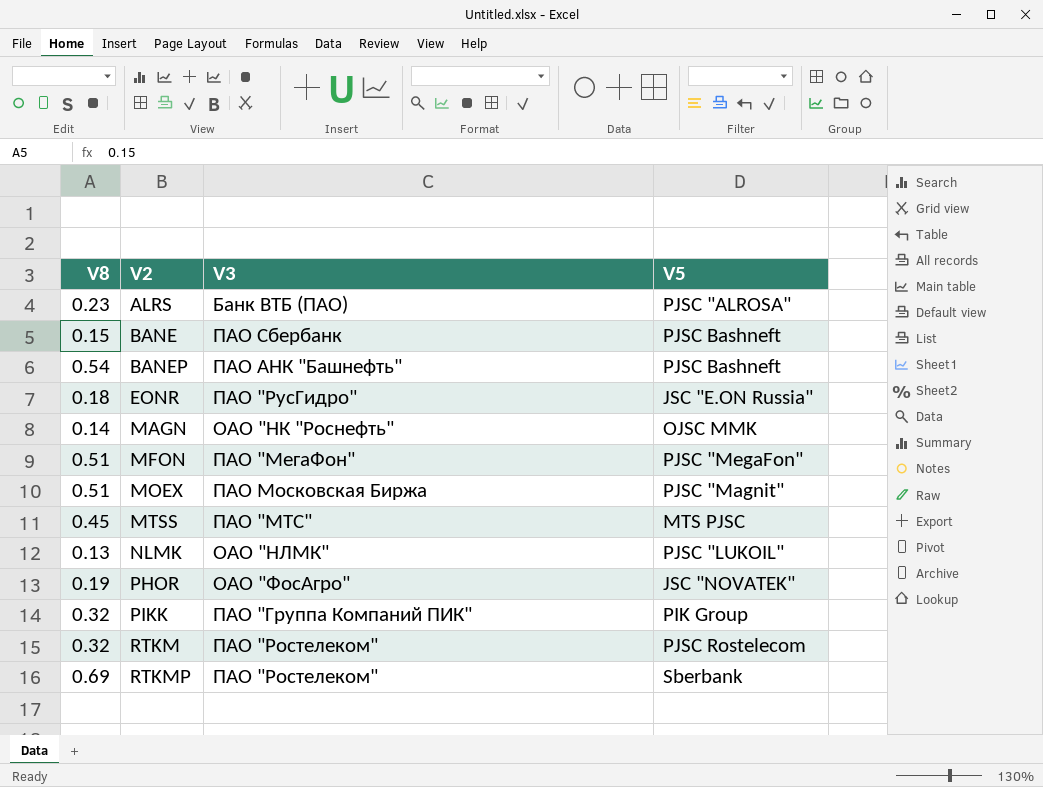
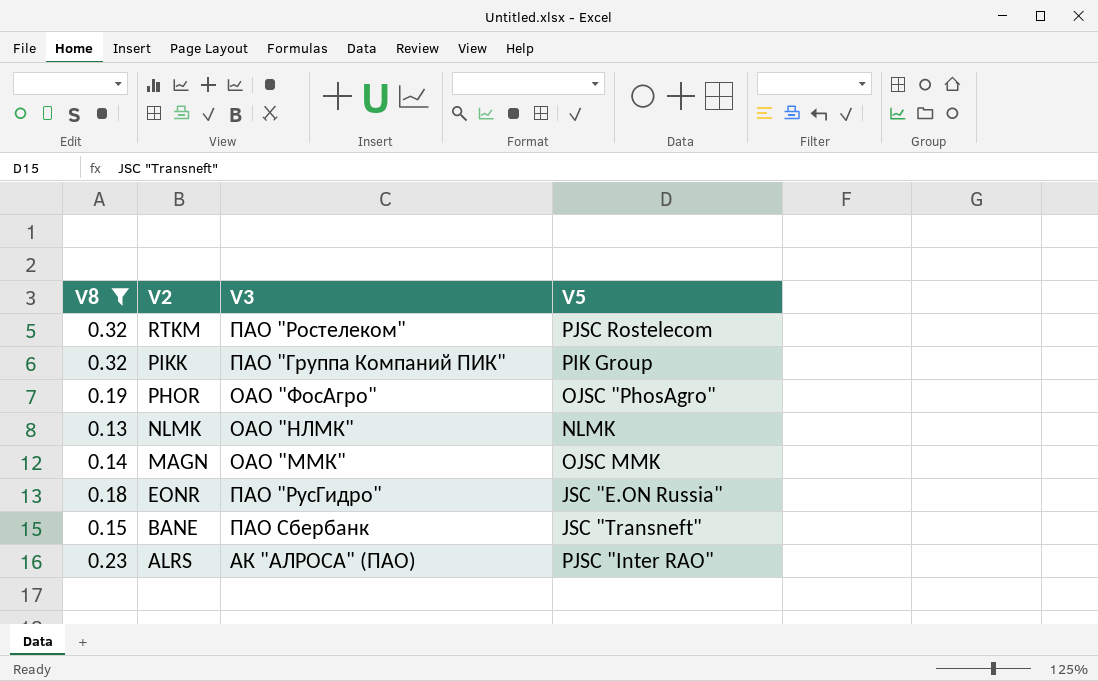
filter: none -> V8 <= 0.32
row order: V2 ascending -> V2 descending
PHOR | V5: JSC "NOVATEK" -> OJSC "PhosAgro"
NLMK | V5: PJSC "LUKOIL" -> NLMK
MAGN | V3: ОАО "НК "Роснефть" -> ОАО "ММК"
BANE | V5: PJSC Bashneft -> JSC "Transneft"
ALRS | V3: Банк ВТБ (ПАО) -> АК "АЛРОСА" (ПАО)
ALRS | V5: PJSC "ALROSA" -> PJSC "Inter RAO"

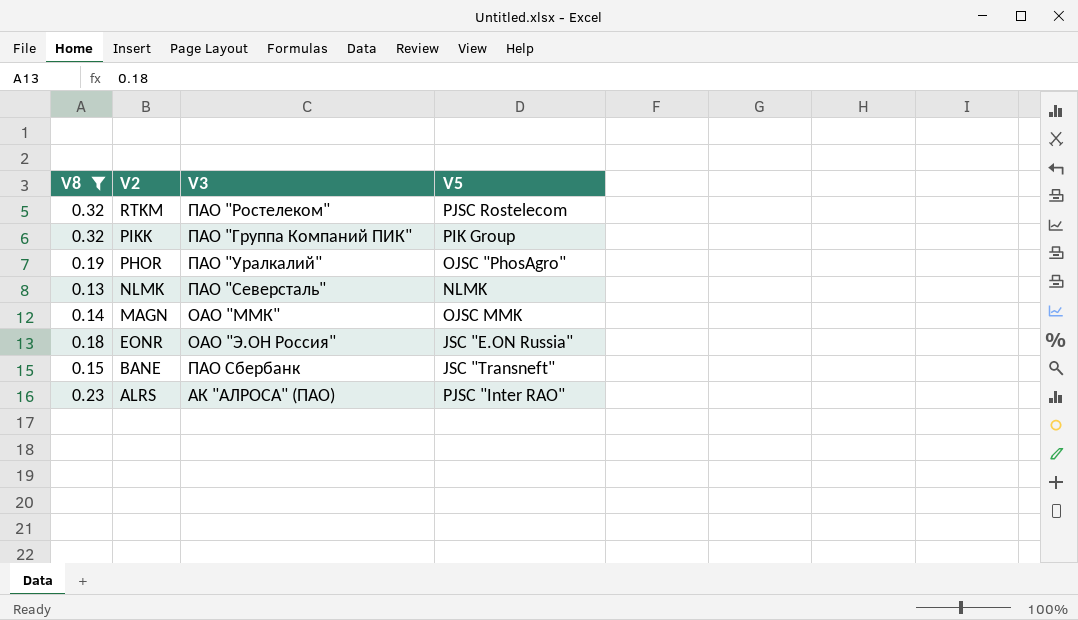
PHOR | V3: ОАО "ФосАгро" -> ПАО "Уралкалий"
NLMK | V3: ОАО "НЛМК" -> ПАО "Северсталь"
EONR | V3: ПАО "РусГидро" -> ОАО "Э.ОН Россия"

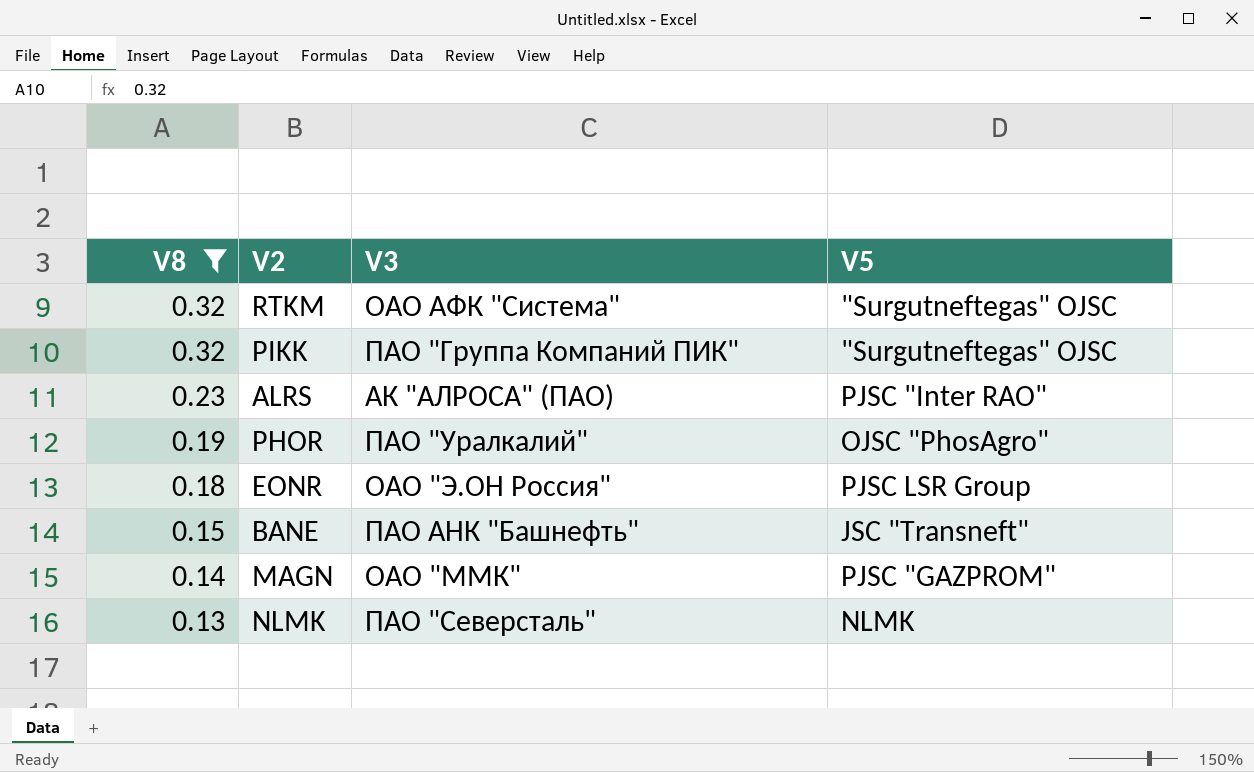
row order: V2 descending -> V8 descending
RTKM | V3: ПАО "Ростелеком" -> ОАО АФК "Система"
RTKM | V5: PJSC Rostelecom -> "Surgutneftegas" OJSC
PIKK | V5: PIK Group -> "Surgutneftegas" OJSC
EONR | V5: JSC "E.ON Russia" -> PJSC LSR Group
BANE | V3: ПАО Сбербанк -> ПАО АНК "Башнефть"
MAGN | V5: OJSC MMK -> PJSC "GAZPROM"

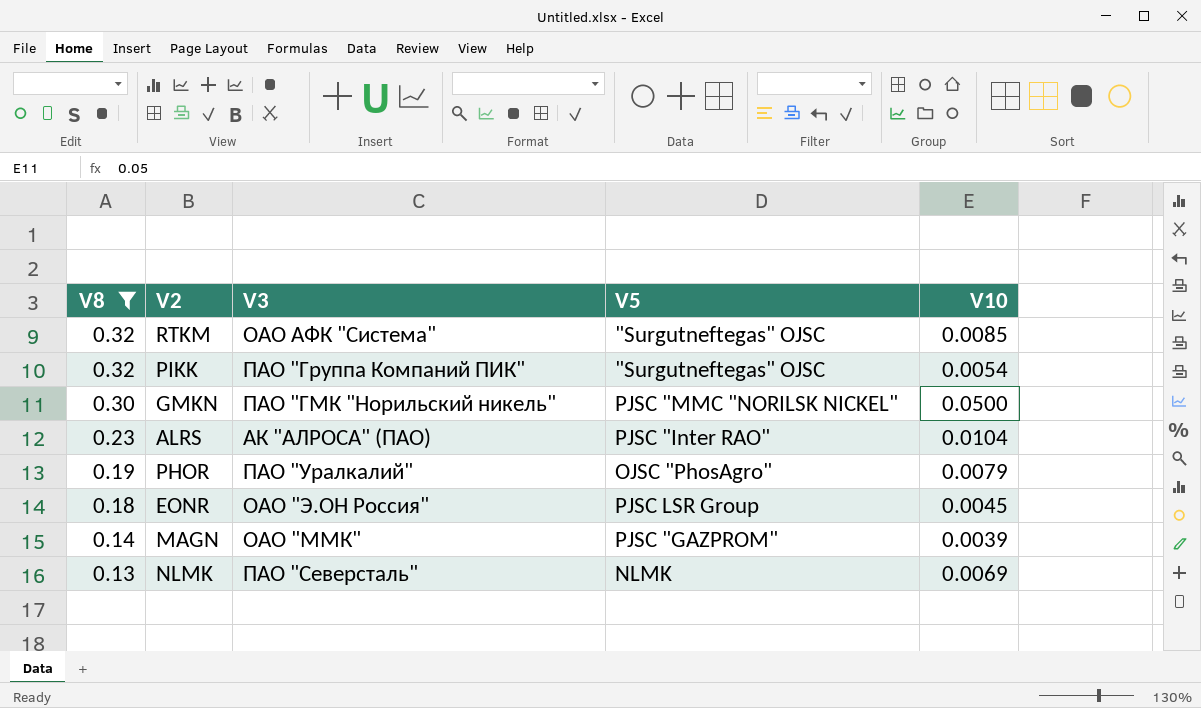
column V10 | position: none -> 5
row BANE: 0.15 | ПАО АНК "Башнефть" | JSC "Transneft" -> none
row GMKN: none -> 0.30 | ПАО "ГМК "Норильский никель" | PJSC "MMC "NORILSK NICKEL" | 0.0500

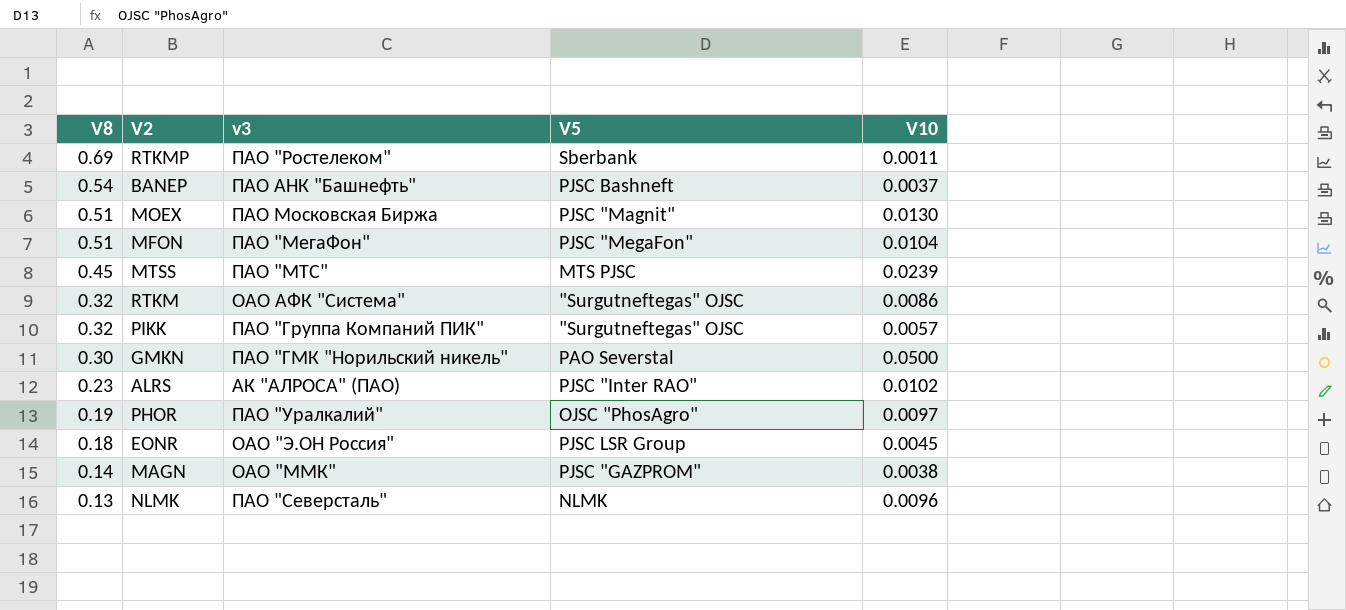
filter: V8 <= 0.32 -> none
column name: V3 -> v3
RTKM | V10: 0.0085 -> 0.0086
PIKK | V10: 0.0054 -> 0.0057
GMKN | V5: PJSC "MMC "NORILSK NICKEL" -> PAO Severstal
ALRS | V10: 0.0104 -> 0.0102
PHOR | V10: 0.0079 -> 0.0097
MAGN | V10: 0.0039 -> 0.0038
NLMK | V10: 0.0069 -> 0.0096

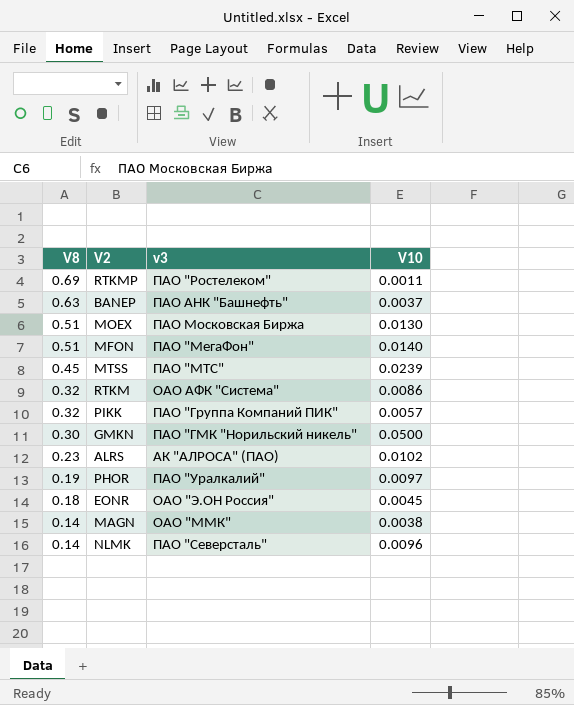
column V5 | position: 4 -> none
BANEP | V8: 0.54 -> 0.63
MFON | V10: 0.0104 -> 0.0140
NLMK | V8: 0.13 -> 0.14

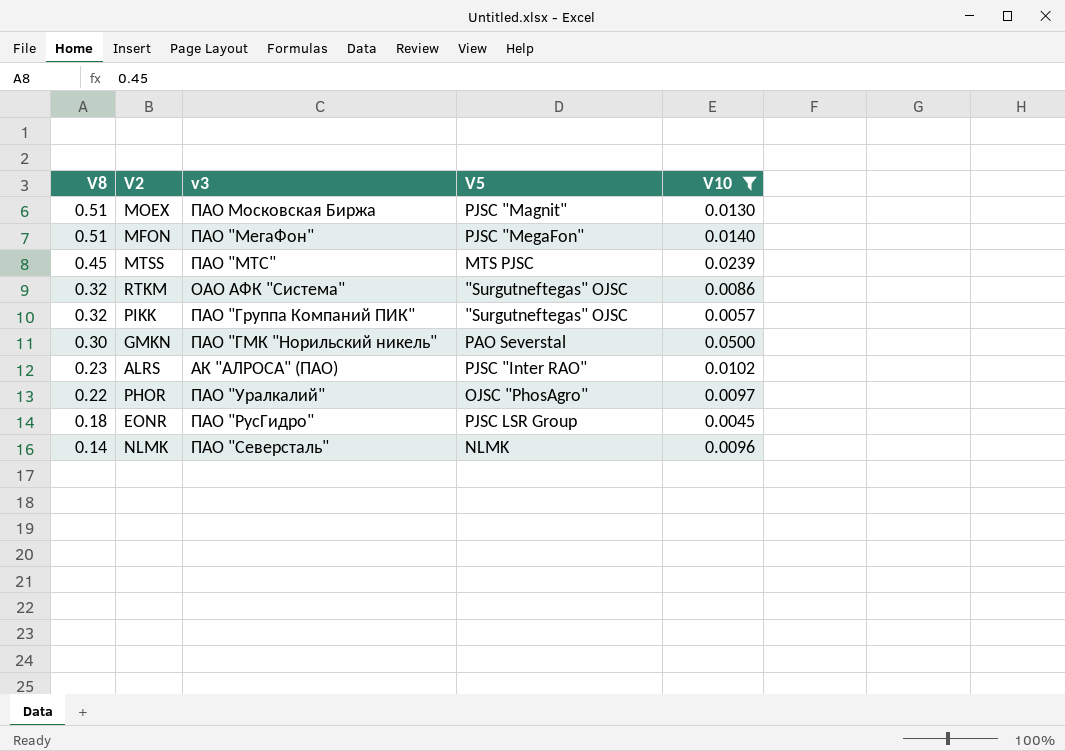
filter: none -> V10 >= 0.0045
column V5 | position: none -> 4
PHOR | V8: 0.19 -> 0.22
EONR | v3: ОАО "Э.ОН Россия" -> ПАО "РусГидро"

